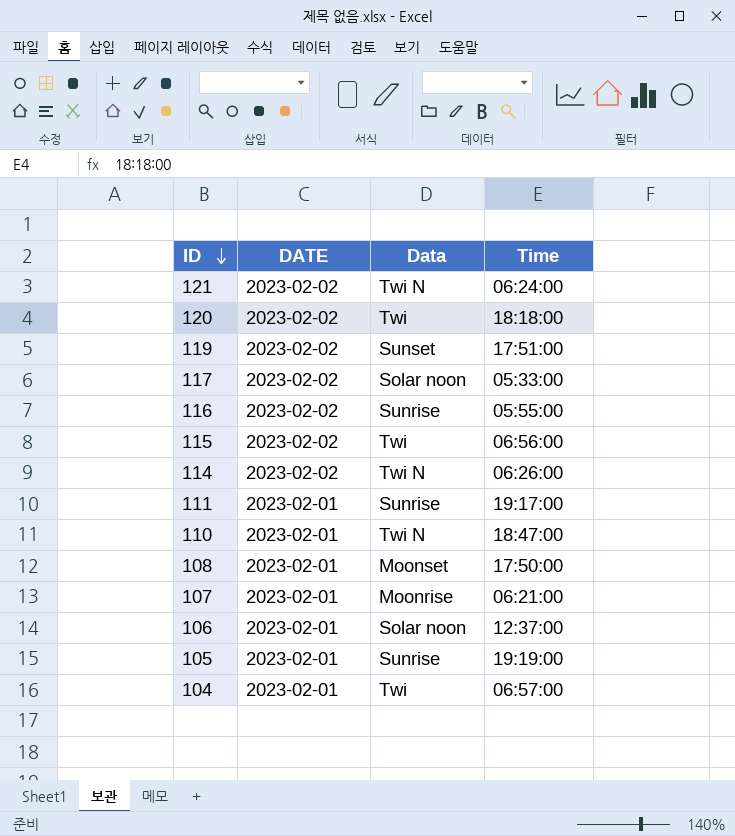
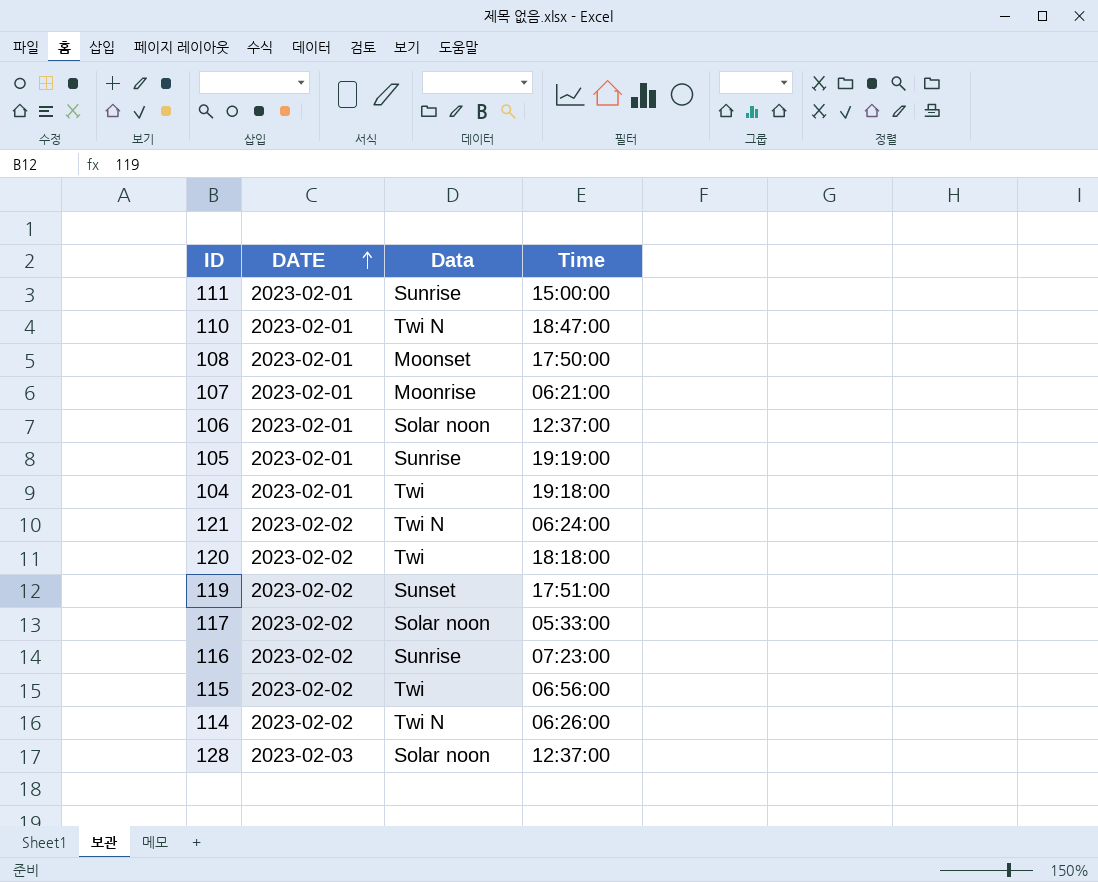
row order: ID descending -> DATE ascending
111 | Time: 19:17:00 -> 15:00:00
104 | Time: 06:57:00 -> 19:18:00
116 | Time: 05:55:00 -> 07:23:00
row 128: none -> 2023-02-03 | Solar noon | 12:37:00

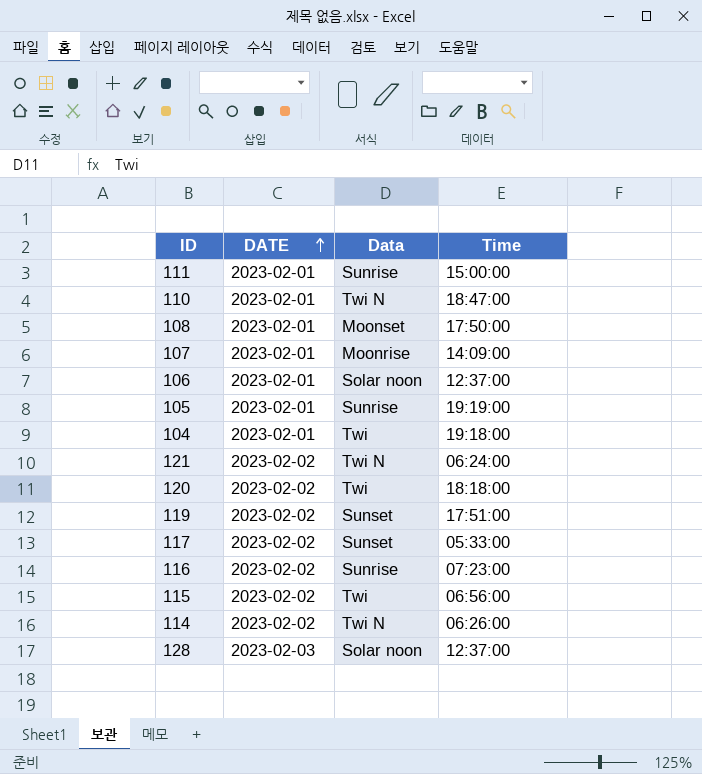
107 | Time: 06:21:00 -> 14:09:00
117 | Data: Solar noon -> Sunset

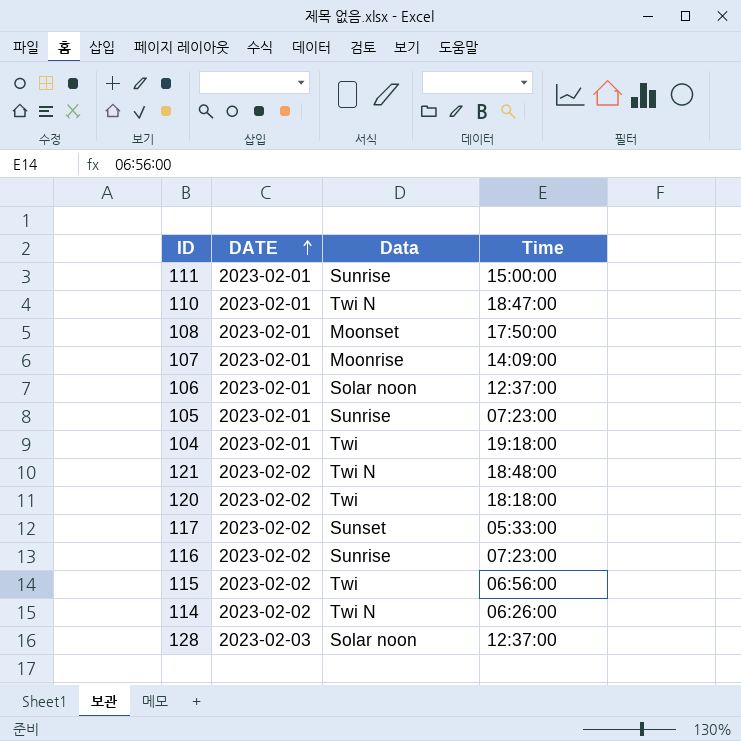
row 119: 2023-02-02 | Sunset | 17:51:00 -> none
105 | Time: 19:19:00 -> 07:23:00
121 | Time: 06:24:00 -> 18:48:00

